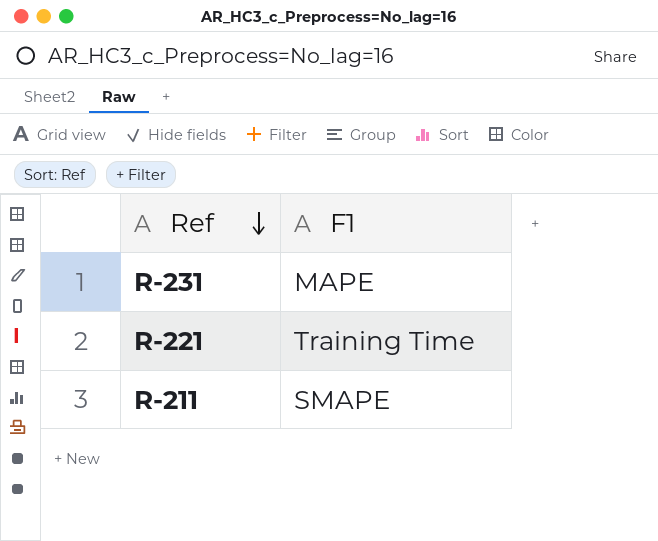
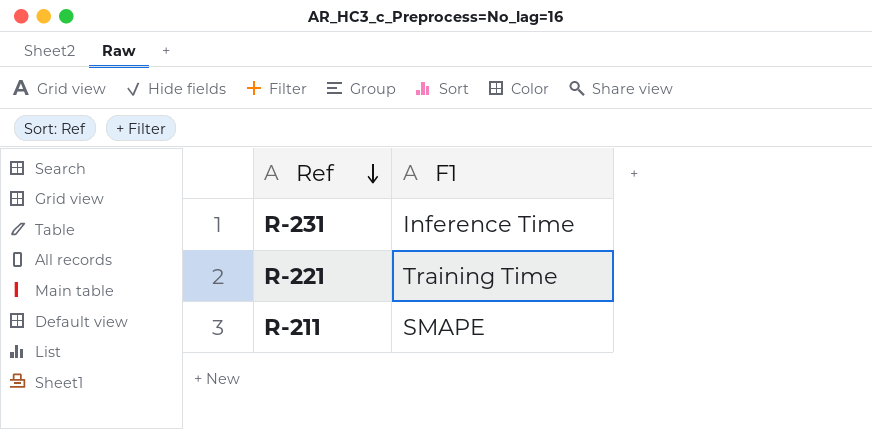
R-231 | F1: MAPE -> Inference Time

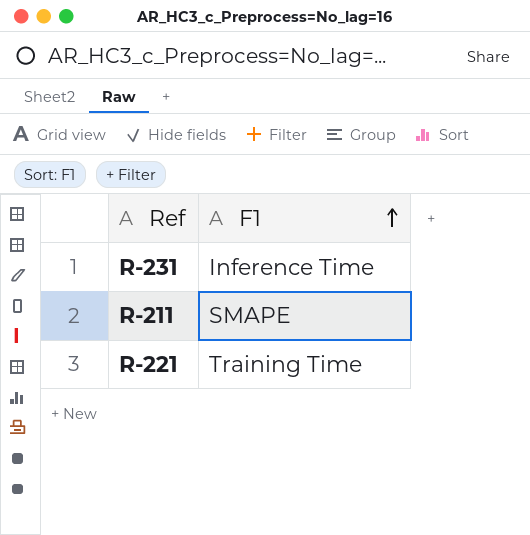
row order: Ref descending -> F1 ascending

